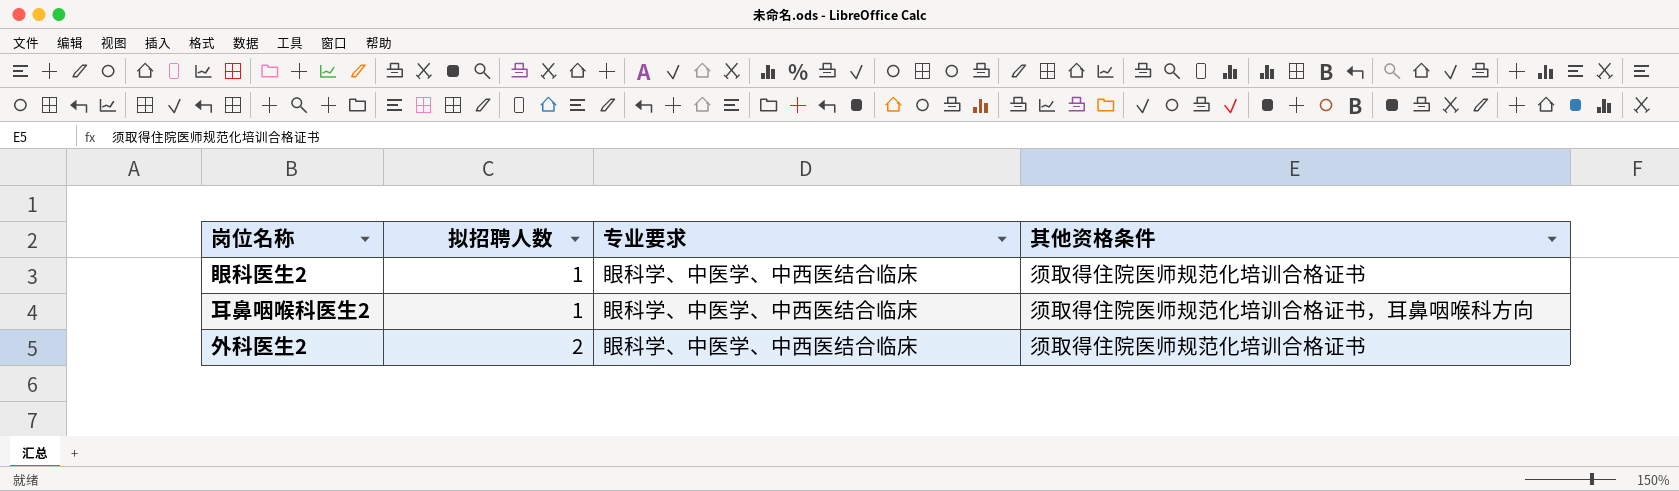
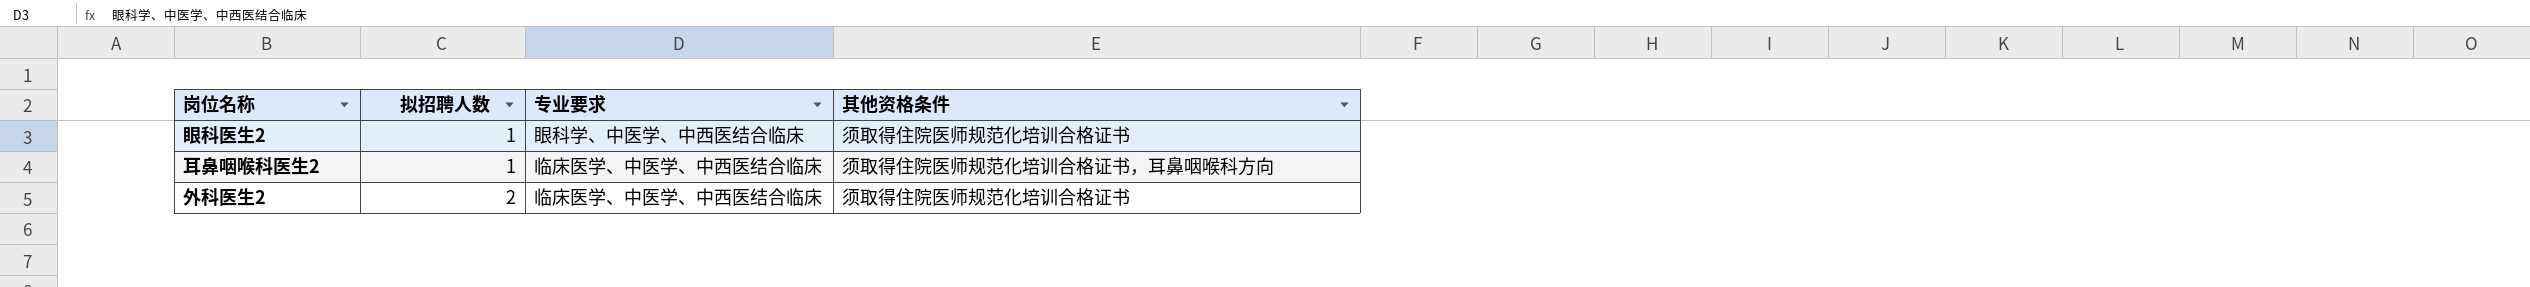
耳鼻咽喉科医生2 | 专业要求: 眼科学、中医学、中西医结合临床 -> 临床医学、中医学、中西医结合临床
外科医生2 | 专业要求: 眼科学、中医学、中西医结合临床 -> 临床医学、中医学、中西医结合临床

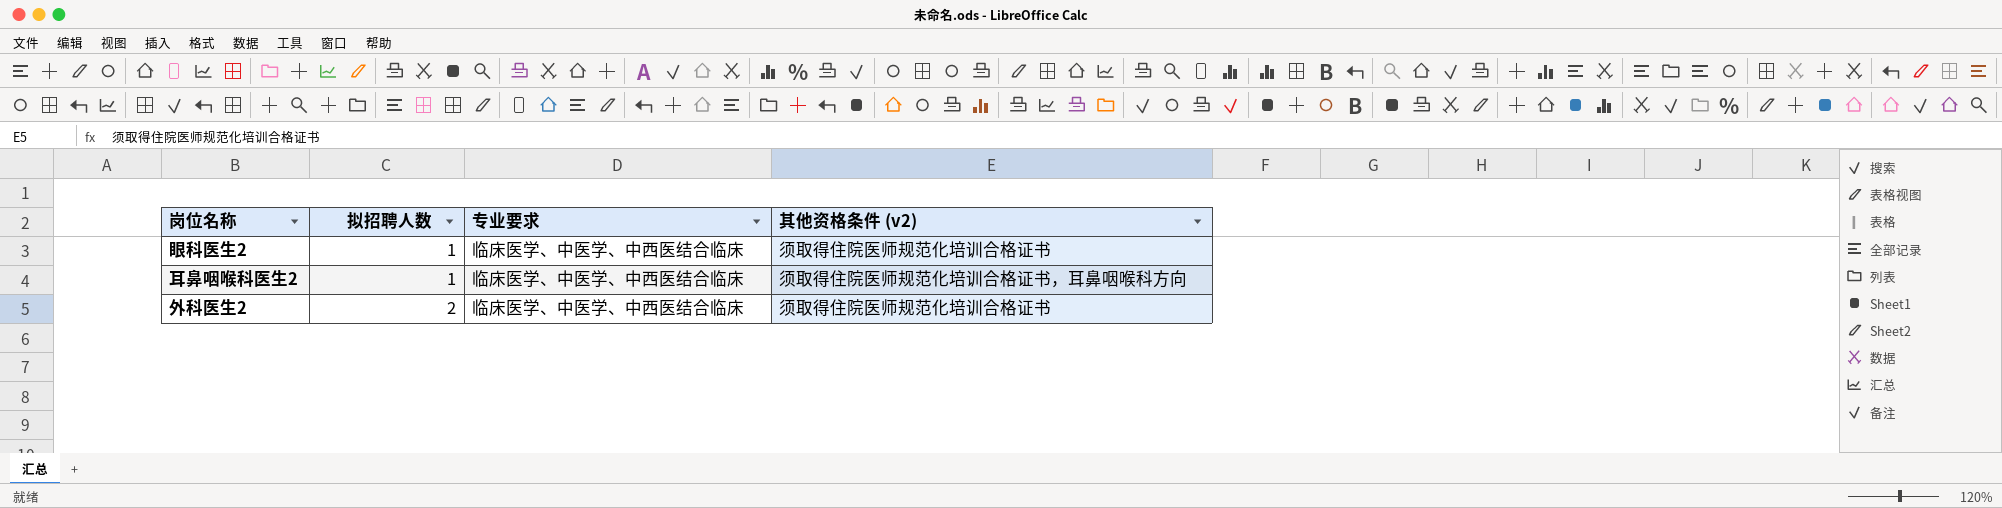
column name: 其他资格条件 -> 其他资格条件 (v2)
眼科医生2 | 专业要求: 眼科学、中医学、中西医结合临床 -> 临床医学、中医学、中西医结合临床

